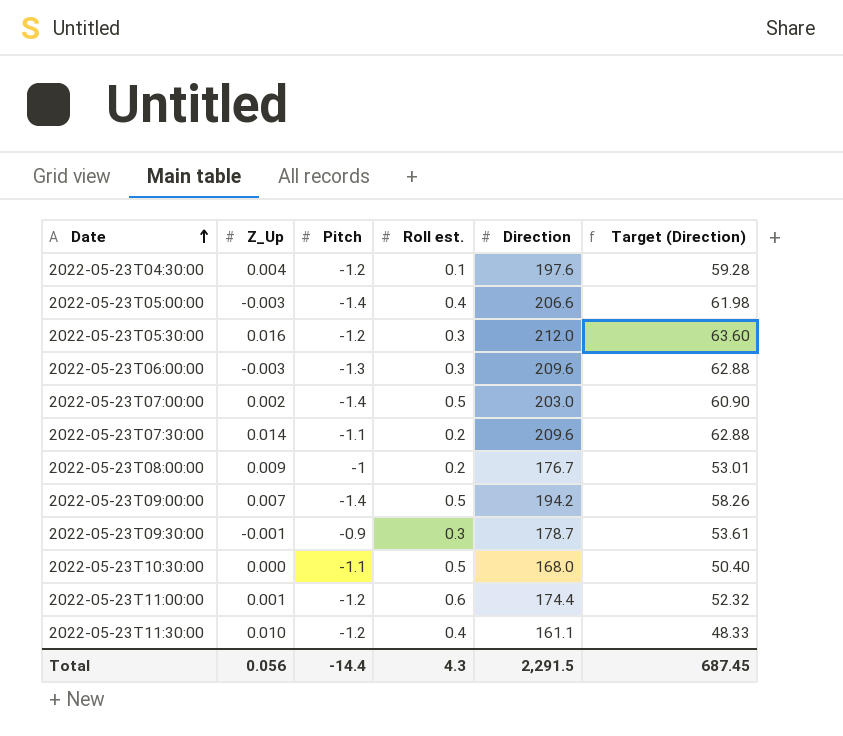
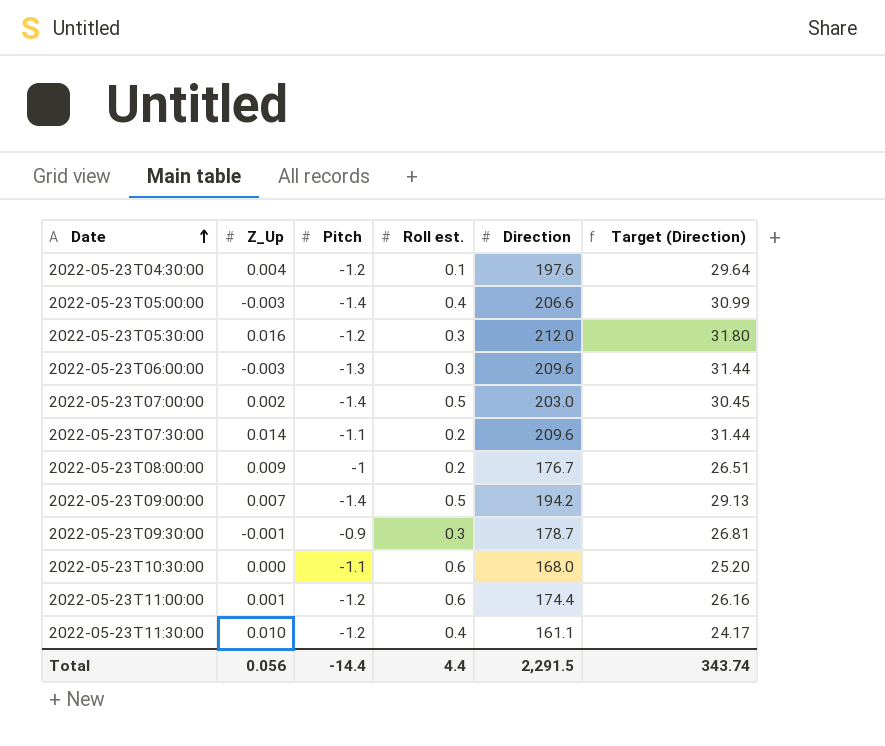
column Target (Direction) | formula: [Direction] * 0.3 -> [Direction] * 0.15
2022-05-23T10:30:00 | Roll est.: 0.5 -> 0.6
Total | Roll est.: 4.3 -> 4.4
Total | Target (Direction): 687.45 -> 343.74

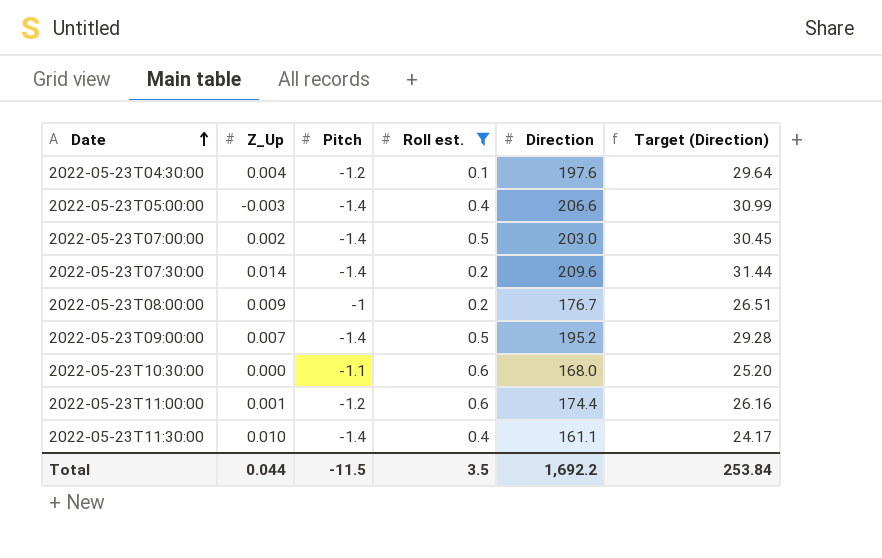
filter: none -> Roll est. != 0.3
2022-05-23T07:30:00 | Pitch: -1.1 -> -1.4
2022-05-23T09:00:00 | Direction: 194.2 -> 195.2
2022-05-23T09:00:00 | Target (Direction): 29.13 -> 29.28
2022-05-23T11:30:00 | Pitch: -1.2 -> -1.4
Total | Z_Up: 0.056 -> 0.044
Total | Pitch: -14.4 -> -11.5
Total | Roll est.: 4.4 -> 3.5
Total | Direction: 2,291.5 -> 1,692.2
Total | Target (Direction): 343.74 -> 253.84

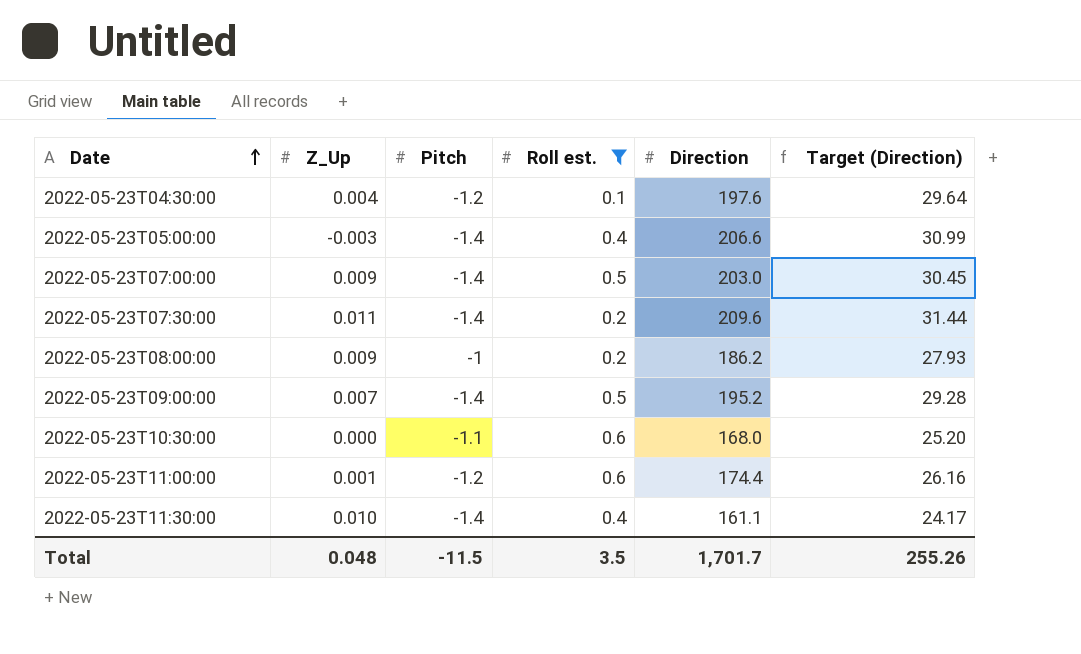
2022-05-23T07:00:00 | Z_Up: 0.002 -> 0.009
2022-05-23T07:30:00 | Z_Up: 0.014 -> 0.011
2022-05-23T08:00:00 | Direction: 176.7 -> 186.2
2022-05-23T08:00:00 | Target (Direction): 26.51 -> 27.93
Total | Z_Up: 0.044 -> 0.048
Total | Direction: 1,692.2 -> 1,701.7
Total | Target (Direction): 253.84 -> 255.26

